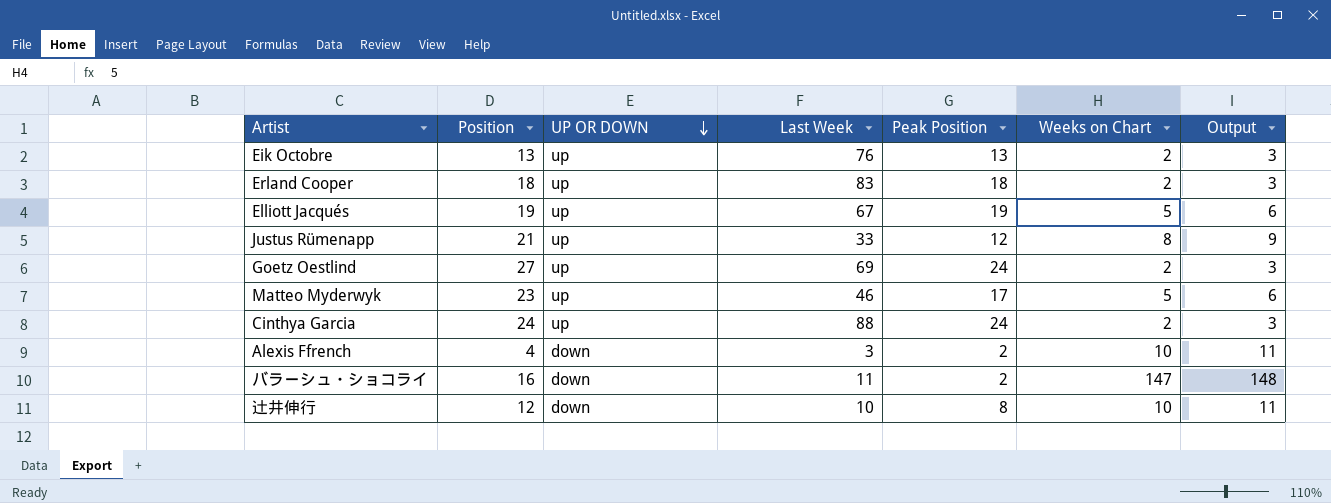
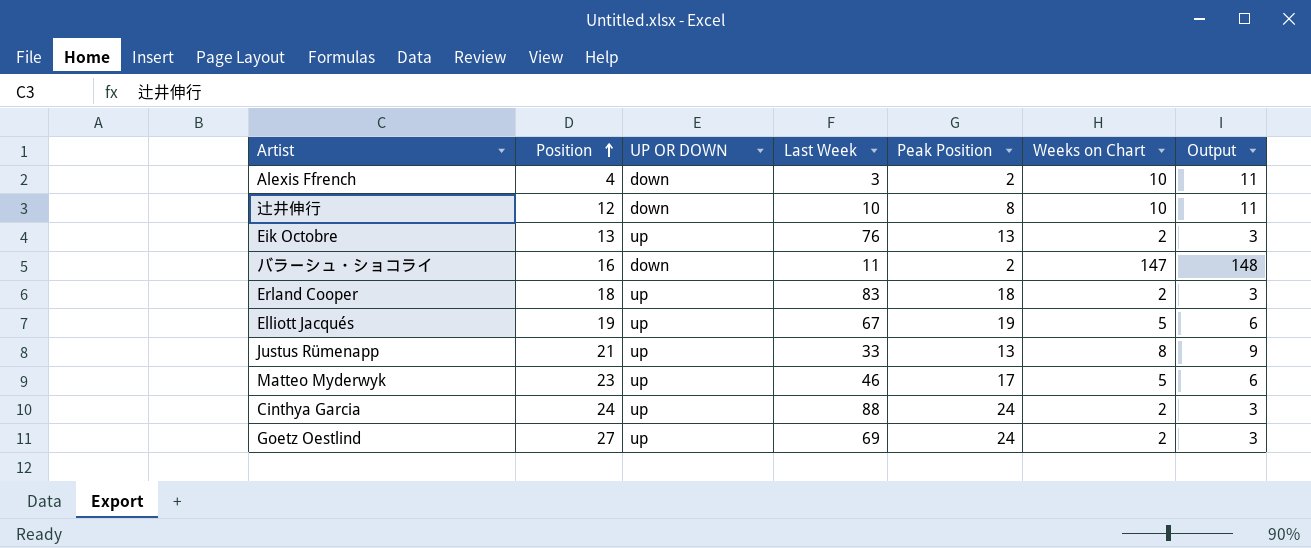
row order: UP OR DOWN descending -> Position ascending
Justus Rümenapp | Peak Position: 12 -> 13

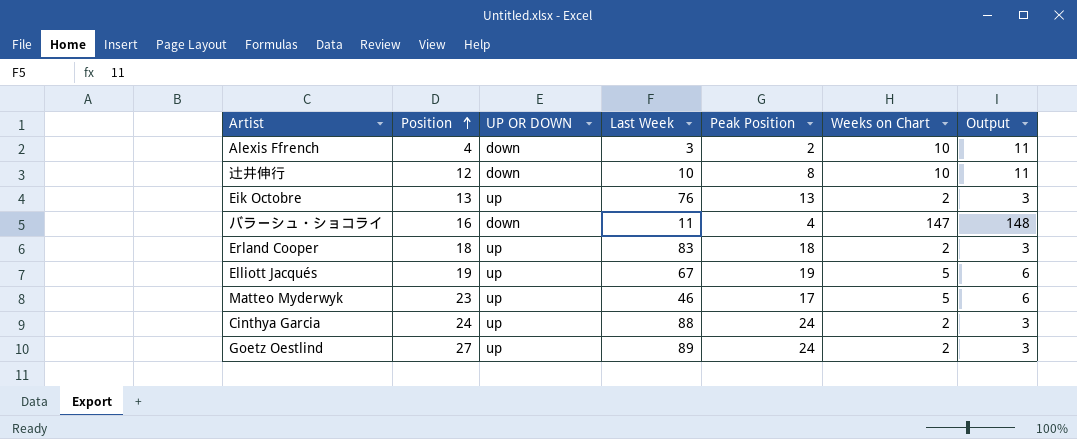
row Justus Rümenapp: 21 | up | 33 | 13 | 8 | 9 -> none
バラーシュ・ショコライ | Peak Position: 2 -> 4
Goetz Oestlind | Last Week: 69 -> 89

